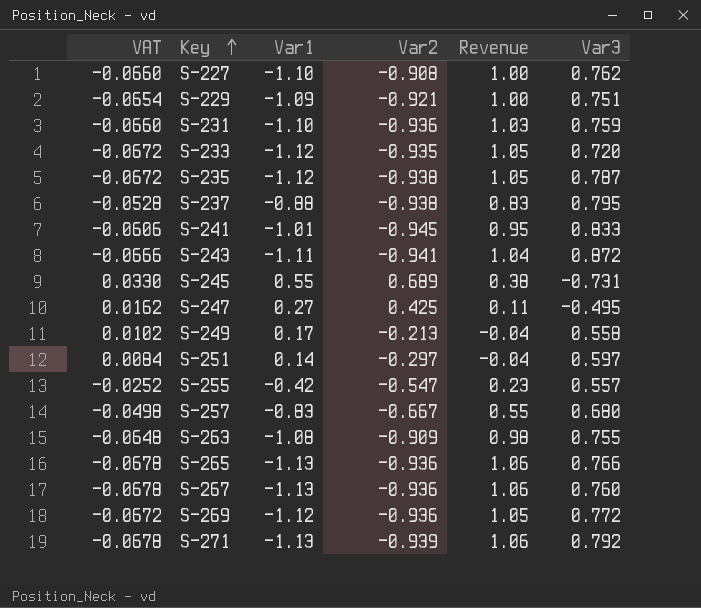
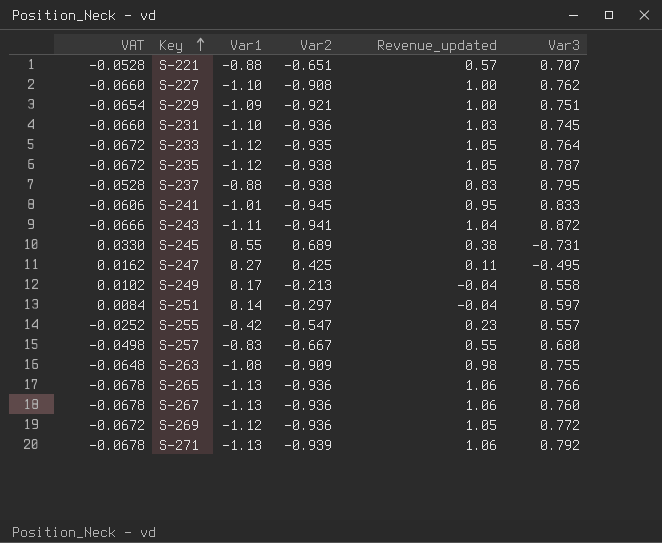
column name: Revenue -> Revenue_updated
row S-221: none -> -0.0528 | -0.88 | -0.651 | 0.57 | 0.707
S-231 | Var3: 0.759 -> 0.745
S-233 | Var3: 0.720 -> 0.764

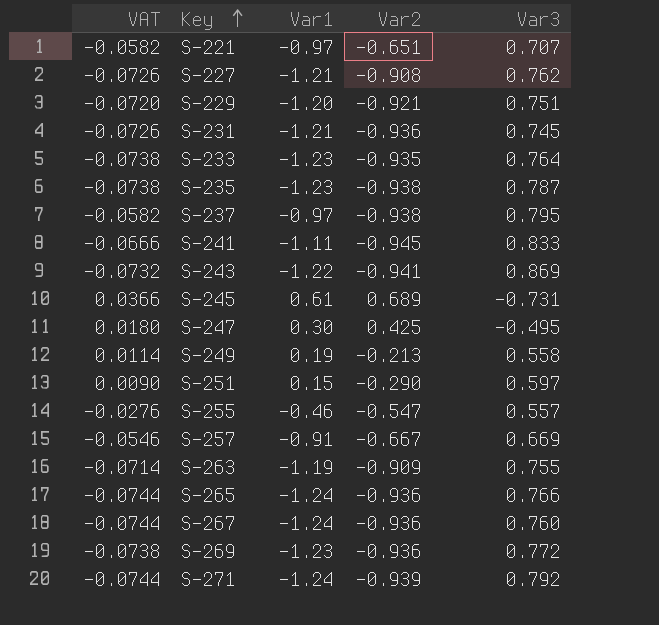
column Revenue_updated | formula: [Var1] * [Var2] -> none
S-221 | VAT: -0.0528 -> -0.0582
S-221 | Var1: -0.88 -> -0.97
S-227 | VAT: -0.0660 -> -0.0726
S-227 | Var1: -1.10 -> -1.21
S-229 | VAT: -0.0654 -> -0.0720
S-229 | Var1: -1.09 -> -1.20
S-231 | VAT: -0.0660 -> -0.0726
S-231 | Var1: -1.10 -> -1.21
S-233 | VAT: -0.0672 -> -0.0738
S-233 | Var1: -1.12 -> -1.23
S-235 | VAT: -0.0672 -> -0.0738
S-235 | Var1: -1.12 -> -1.23
S-237 | VAT: -0.0528 -> -0.0582
S-237 | Var1: -0.88 -> -0.97
S-241 | VAT: -0.0606 -> -0.0666
S-241 | Var1: -1.01 -> -1.11
S-243 | VAT: -0.0666 -> -0.0732
S-243 | Var1: -1.11 -> -1.22
S-243 | Var3: 0.872 -> 0.869
S-245 | VAT: 0.0330 -> 0.0366
S-245 | Var1: 0.55 -> 0.61
S-247 | VAT: 0.0162 -> 0.0180
S-247 | Var1: 0.27 -> 0.30
S-249 | VAT: 0.0102 -> 0.0114
S-249 | Var1: 0.17 -> 0.19
S-251 | VAT: 0.0084 -> 0.0090
S-251 | Var1: 0.14 -> 0.15
S-251 | Var2: -0.297 -> -0.290
S-255 | VAT: -0.0252 -> -0.0276
S-255 | Var1: -0.42 -> -0.46
S-257 | VAT: -0.0498 -> -0.0546
S-257 | Var1: -0.83 -> -0.91
S-257 | Var3: 0.680 -> 0.669
S-263 | VAT: -0.0648 -> -0.0714
S-263 | Var1: -1.08 -> -1.19
S-265 | VAT: -0.0678 -> -0.0744
S-265 | Var1: -1.13 -> -1.24
S-267 | VAT: -0.0678 -> -0.0744
S-267 | Var1: -1.13 -> -1.24
S-269 | VAT: -0.0672 -> -0.0738
S-269 | Var1: -1.12 -> -1.23
S-271 | VAT: -0.0678 -> -0.0744
S-271 | Var1: -1.13 -> -1.24

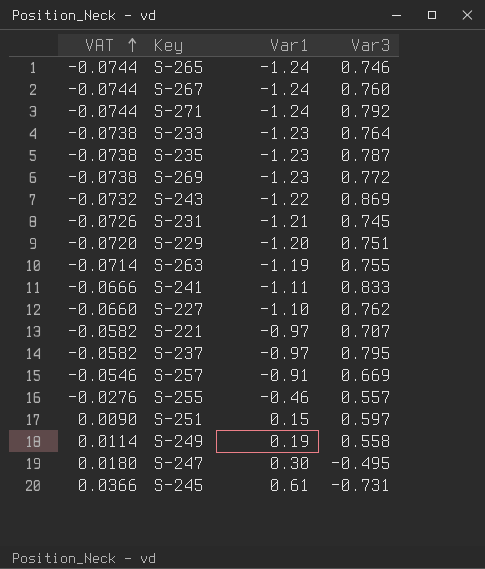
row order: Key ascending -> VAT ascending
column Var2 | position: 4 -> none
S-265 | Var3: 0.766 -> 0.746
S-227 | VAT: -0.0726 -> -0.0660
S-227 | Var1: -1.21 -> -1.10

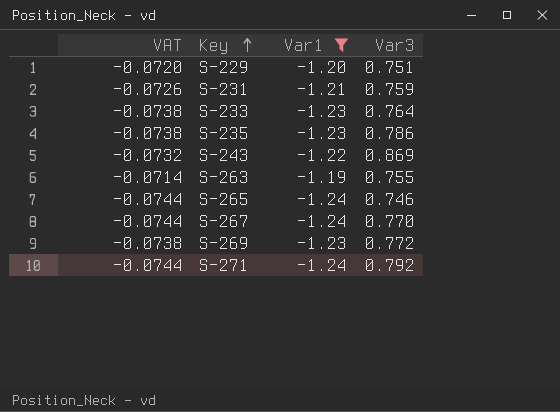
filter: none -> Var1 <= -1.19
row order: VAT ascending -> Key ascending
S-231 | Var3: 0.745 -> 0.759
S-235 | Var3: 0.787 -> 0.786
S-267 | Var3: 0.760 -> 0.770

